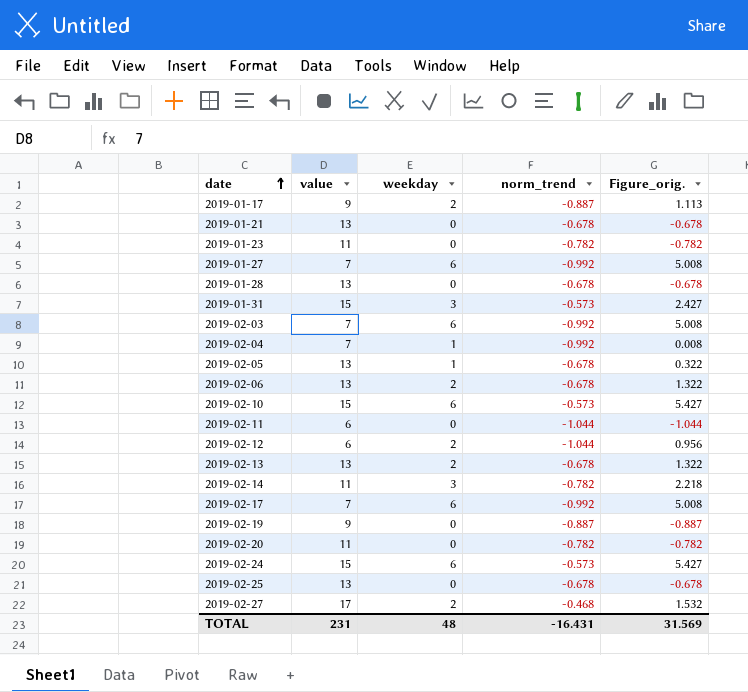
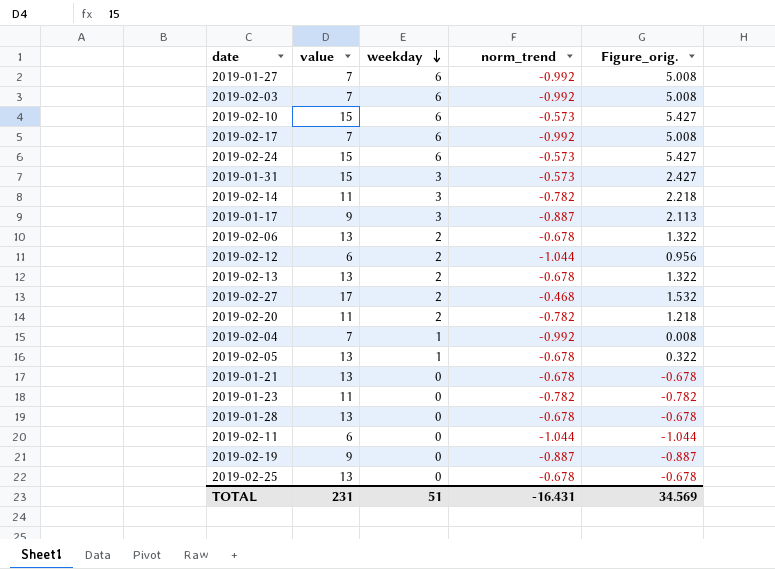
row order: date ascending -> weekday descending
2019-01-17 | weekday: 2 -> 3
2019-01-17 | Figure_orig.: 1.113 -> 2.113
2019-02-20 | weekday: 0 -> 2
2019-02-20 | Figure_orig.: -0.782 -> 1.218
TOTAL | weekday: 48 -> 51
TOTAL | Figure_orig.: 31.569 -> 34.569

